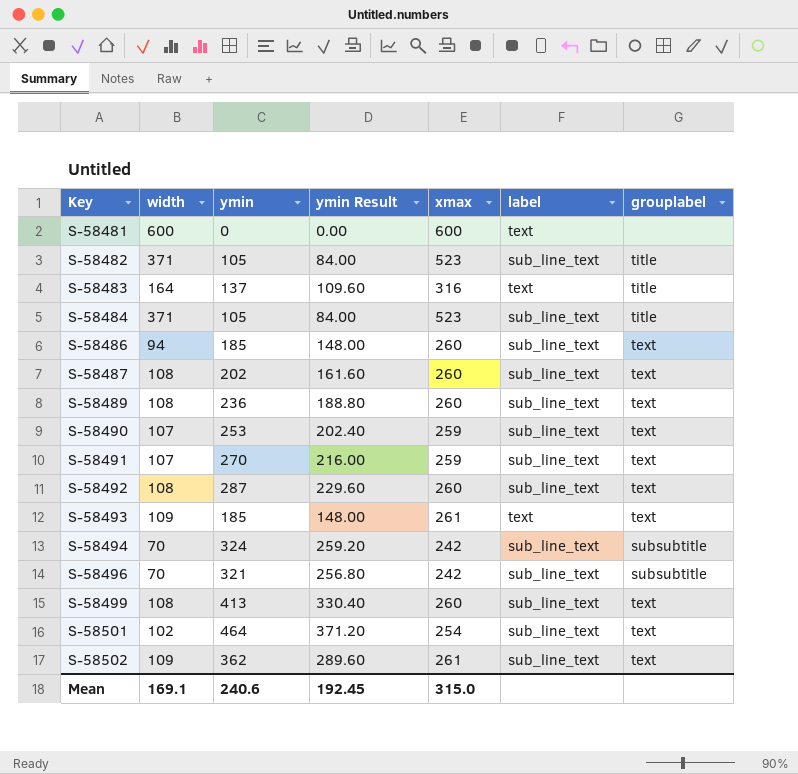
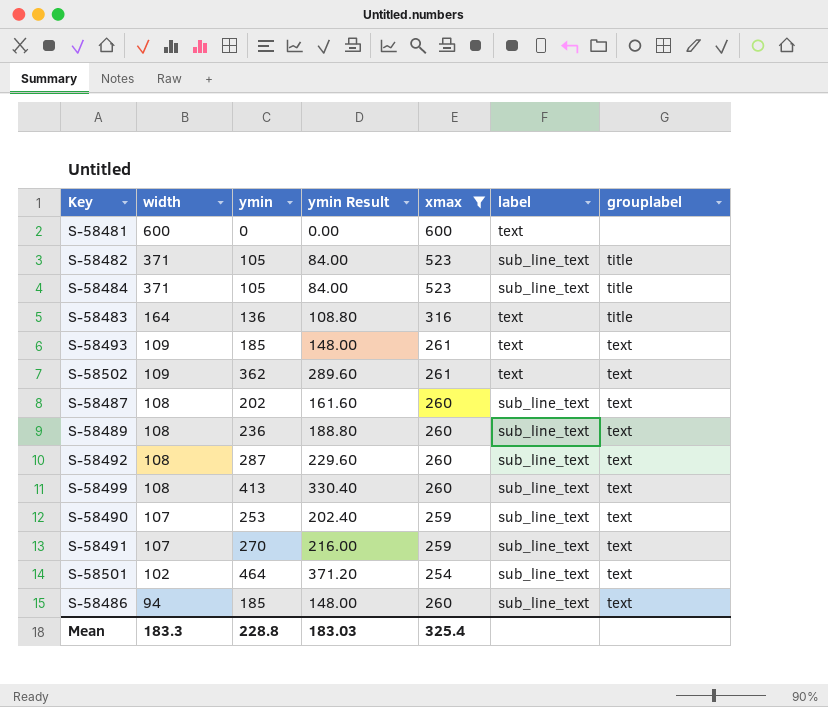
filter: none -> xmax != 242
row order: Key ascending -> width descending
S-58483 | ymin: 137 -> 136
S-58483 | ymin Result: 109.60 -> 108.80
S-58502 | label: sub_line_text -> text
Mean | width: 169.1 -> 183.3
Mean | ymin: 240.6 -> 228.8
Mean | ymin Result: 192.45 -> 183.03
Mean | xmax: 315.0 -> 325.4

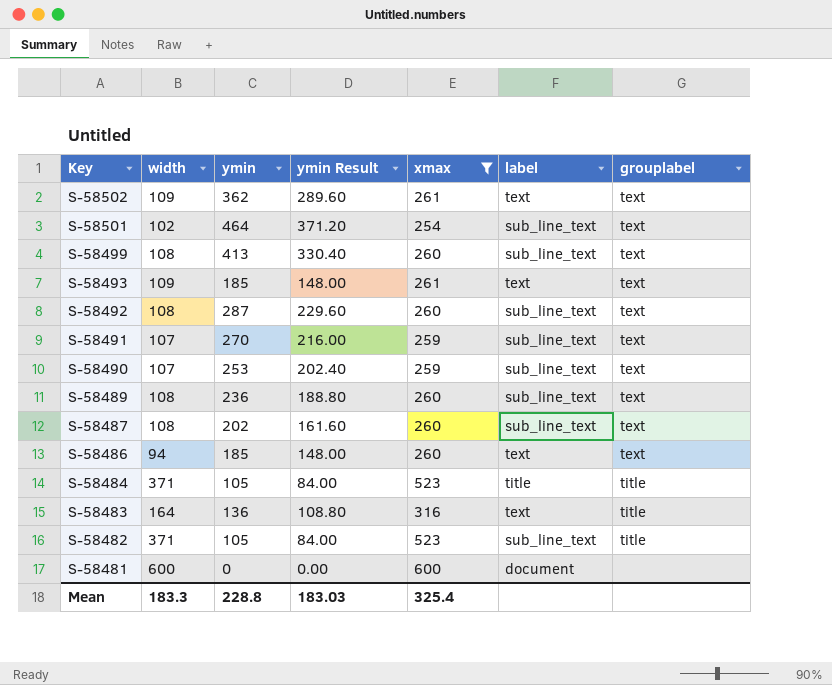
row order: width descending -> Key descending
S-58486 | label: sub_line_text -> text
S-58484 | label: sub_line_text -> title
S-58481 | label: text -> document

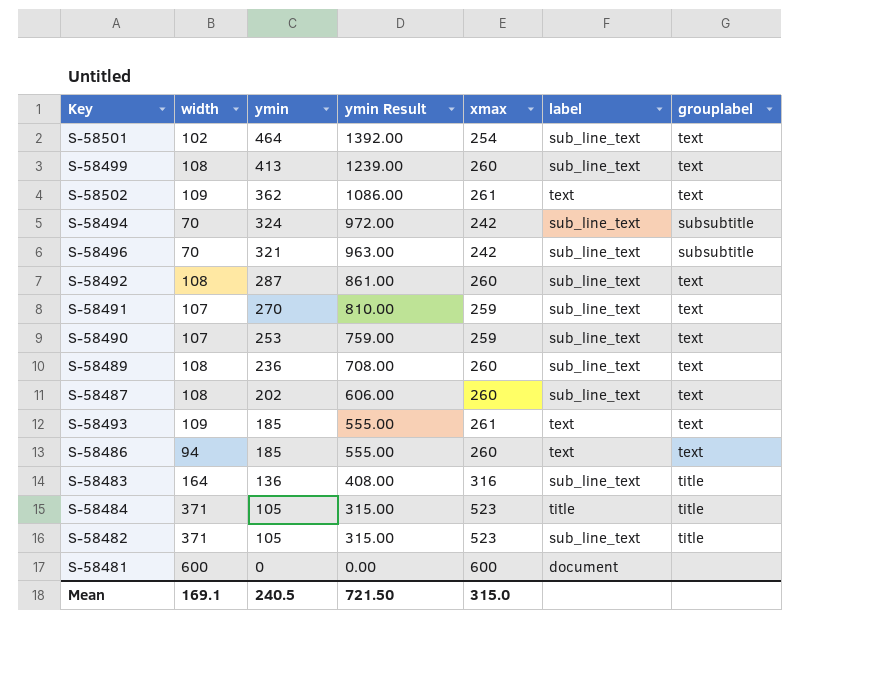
filter: xmax != 242 -> none
row order: Key descending -> ymin descending
column ymin Result | formula: [ymin] * 0.8 -> [ymin] * 3
S-58483 | label: text -> sub_line_text
Mean | width: 183.3 -> 169.1
Mean | ymin: 228.8 -> 240.5
Mean | ymin Result: 183.03 -> 721.50
Mean | xmax: 325.4 -> 315.0

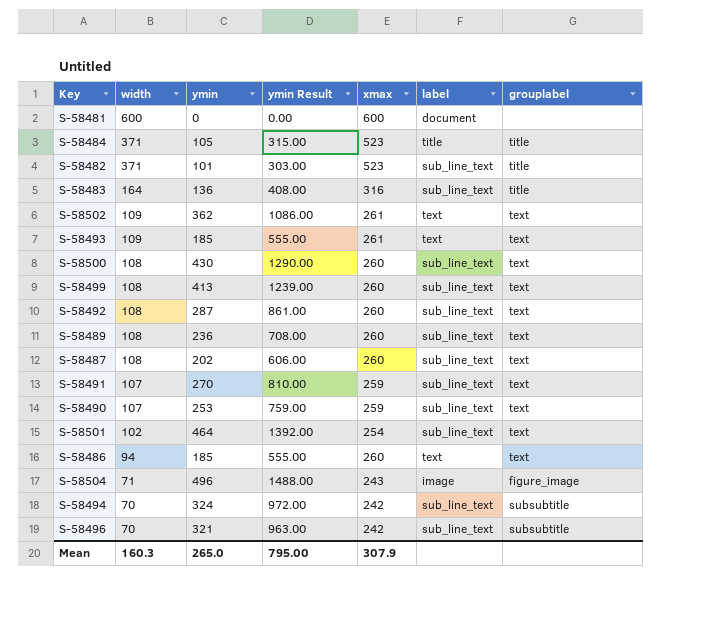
row order: ymin descending -> width descending
S-58482 | ymin: 105 -> 101
S-58482 | ymin Result: 315.00 -> 303.00
row S-58500: none -> 108 | 430 | 1290.00 | 260 | sub_line_text | text
row S-58504: none -> 71 | 496 | 1488.00 | 243 | image | figure_image
Mean | width: 169.1 -> 160.3
Mean | ymin: 240.5 -> 265.0
Mean | ymin Result: 721.50 -> 795.00
Mean | xmax: 315.0 -> 307.9

